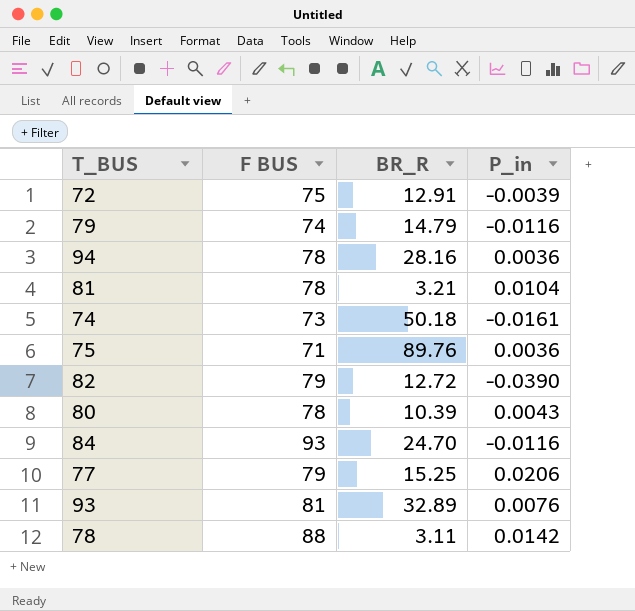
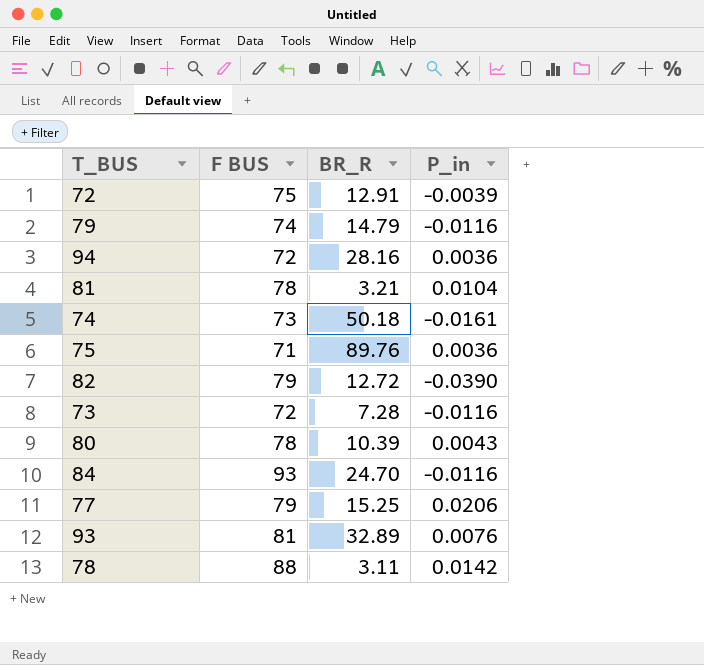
94 | F BUS: 78 -> 72
row 73: none -> 72 | 7.28 | -0.0116

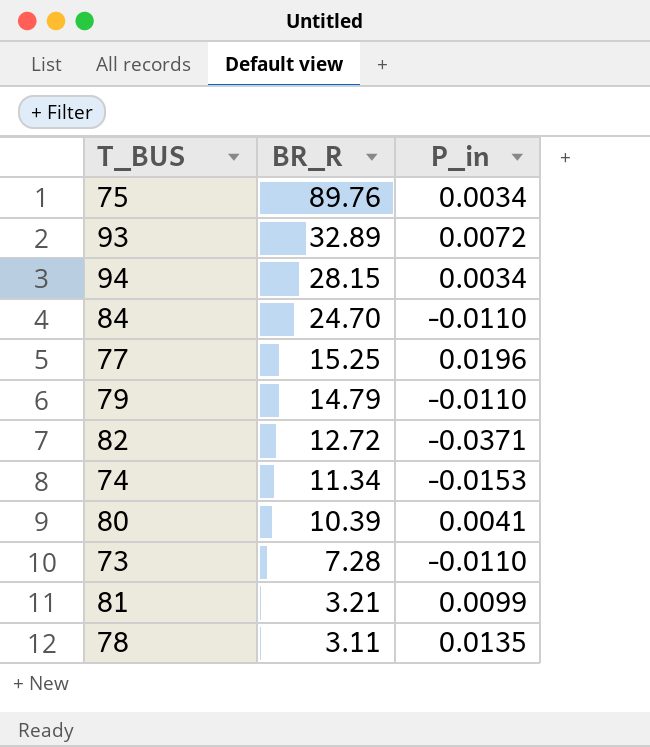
row order: none -> BR_R descending
column F BUS | position: 2 -> none
row 72: 75 | 12.91 | -0.0039 -> none
75 | P_in: 0.0036 -> 0.0034
93 | P_in: 0.0076 -> 0.0072
94 | BR_R: 28.16 -> 28.15
94 | P_in: 0.0036 -> 0.0034
84 | P_in: -0.0116 -> -0.0110
77 | P_in: 0.0206 -> 0.0196
79 | P_in: -0.0116 -> -0.0110
82 | P_in: -0.0390 -> -0.0371
74 | BR_R: 50.18 -> 11.34
74 | P_in: -0.0161 -> -0.0153
80 | P_in: 0.0043 -> 0.0041
73 | P_in: -0.0116 -> -0.0110
81 | P_in: 0.0104 -> 0.0099
78 | P_in: 0.0142 -> 0.0135

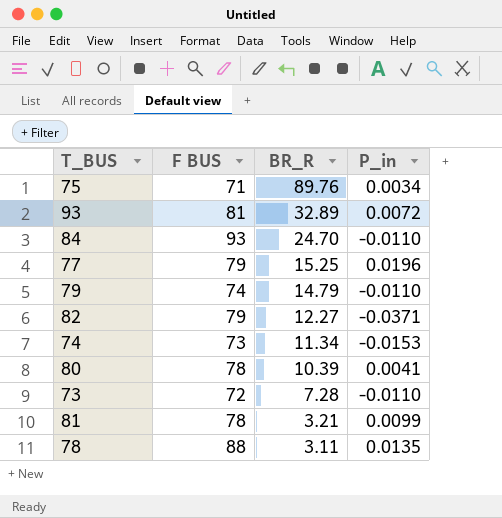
column F BUS | position: none -> 2
row 94: 28.15 | 0.0034 -> none
82 | BR_R: 12.72 -> 12.27

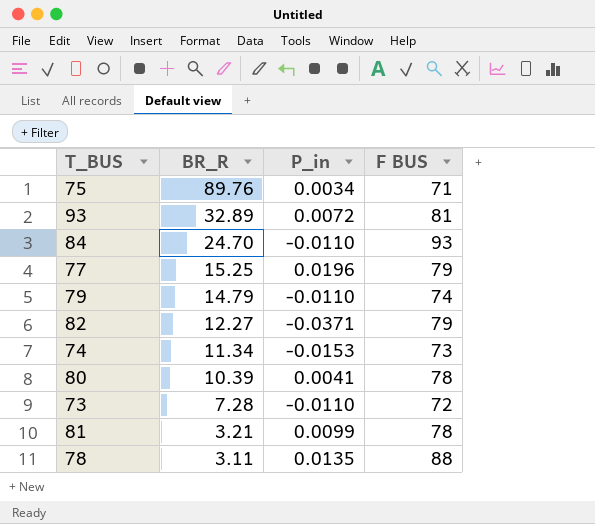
column F BUS | position: 2 -> 4

